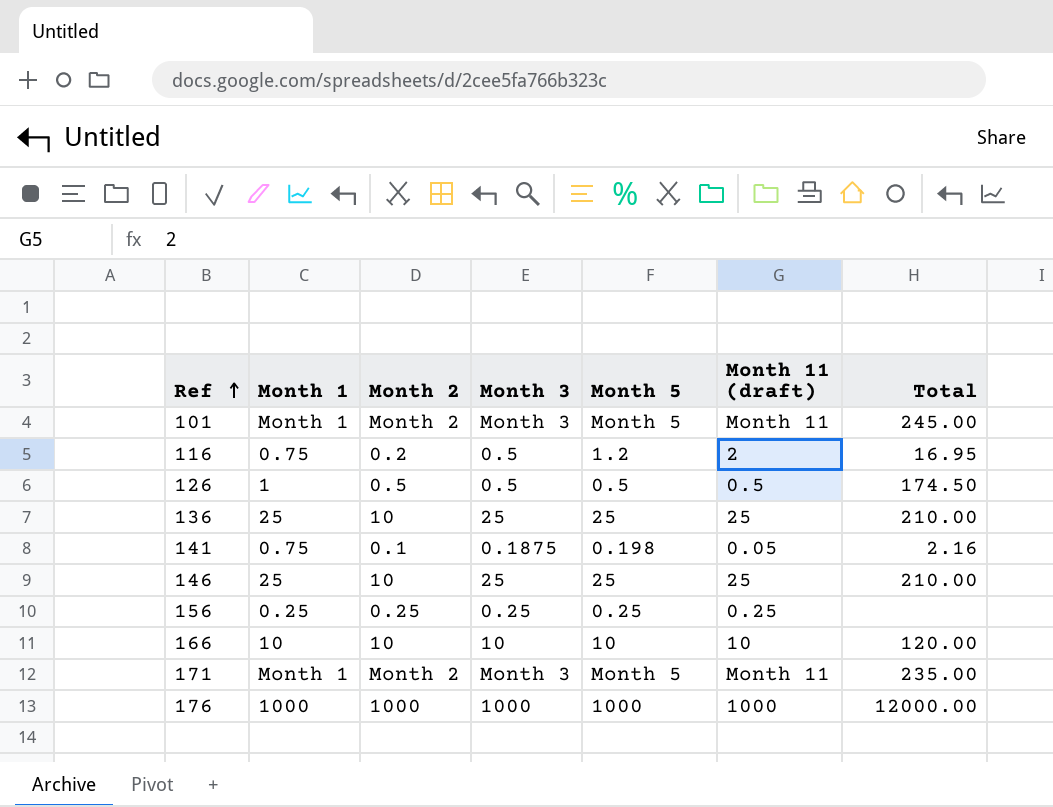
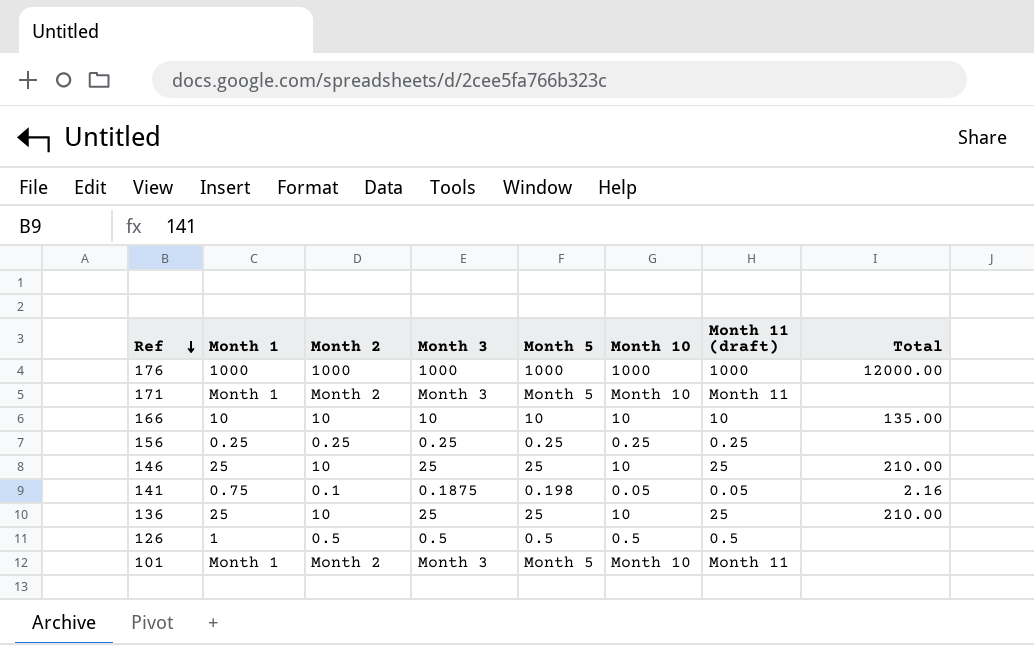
row order: Ref ascending -> Ref descending
column Month 10 | position: none -> 6
row 116: 0.75 | 0.2 | 0.5 | 1.2 | 2 | 16.95 -> none
171 | Total: 235.00 -> none
166 | Total: 120.00 -> 135.00
126 | Total: 174.50 -> none
101 | Total: 245.00 -> none

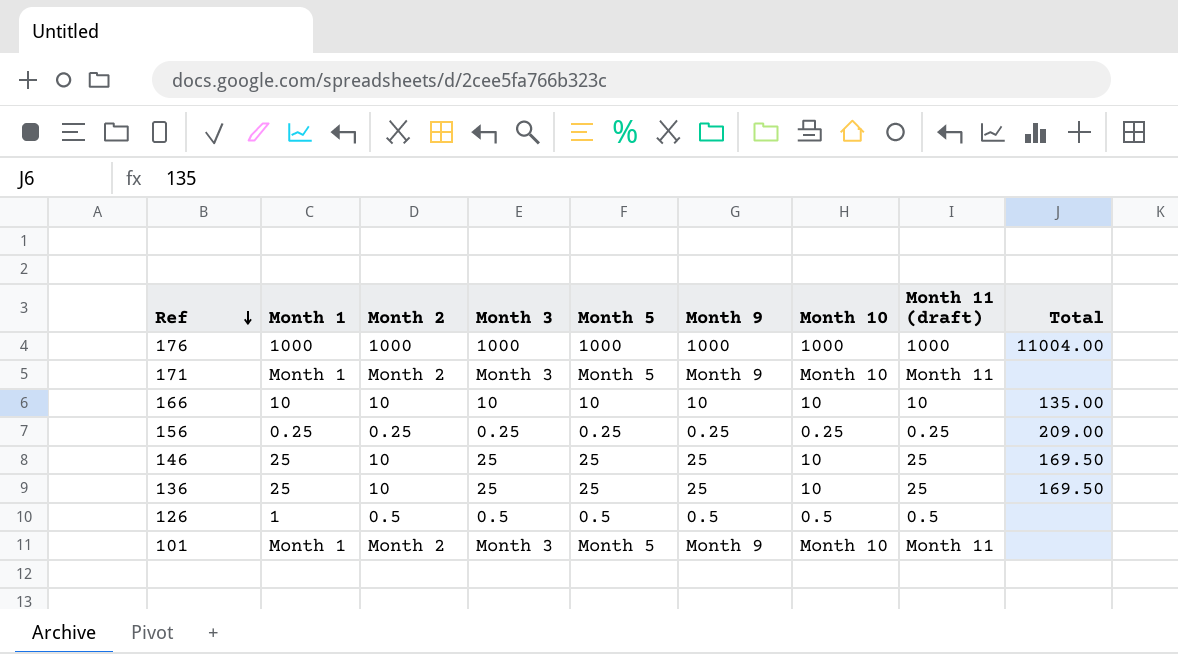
column Month 9 | position: none -> 6
row 141: 0.75 | 0.1 | 0.1875 | 0.198 | 0.05 | 0.05 | 2.16 -> none
176 | Total: 12000.00 -> 11004.00
156 | Total: none -> 209.00
146 | Total: 210.00 -> 169.50
136 | Total: 210.00 -> 169.50

